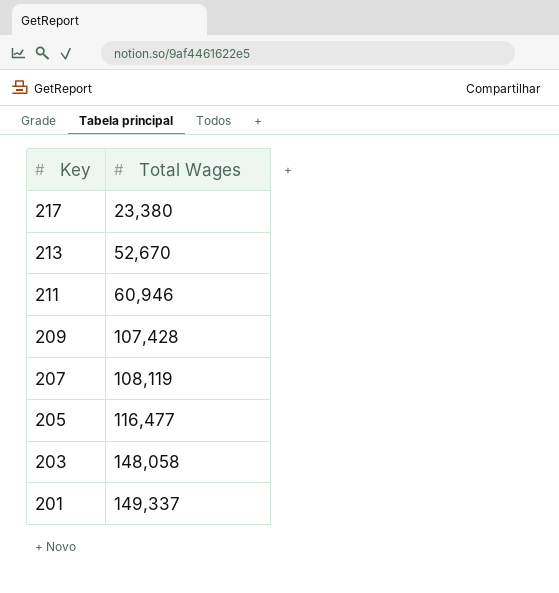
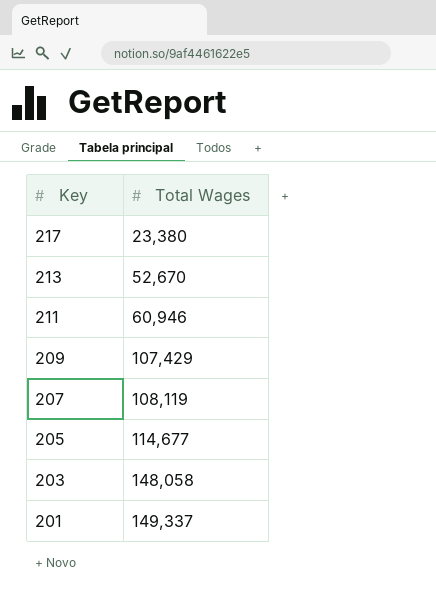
209 | Total Wages: 107,428 -> 107,429
205 | Total Wages: 116,477 -> 114,677

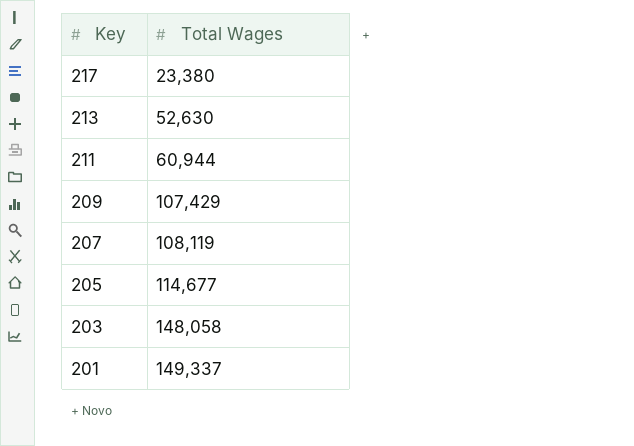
213 | Total Wages: 52,670 -> 52,630
211 | Total Wages: 60,946 -> 60,944

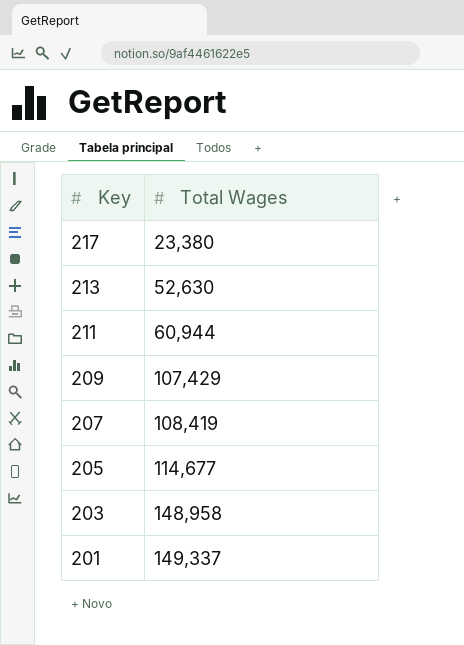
207 | Total Wages: 108,119 -> 108,419
203 | Total Wages: 148,058 -> 148,958

